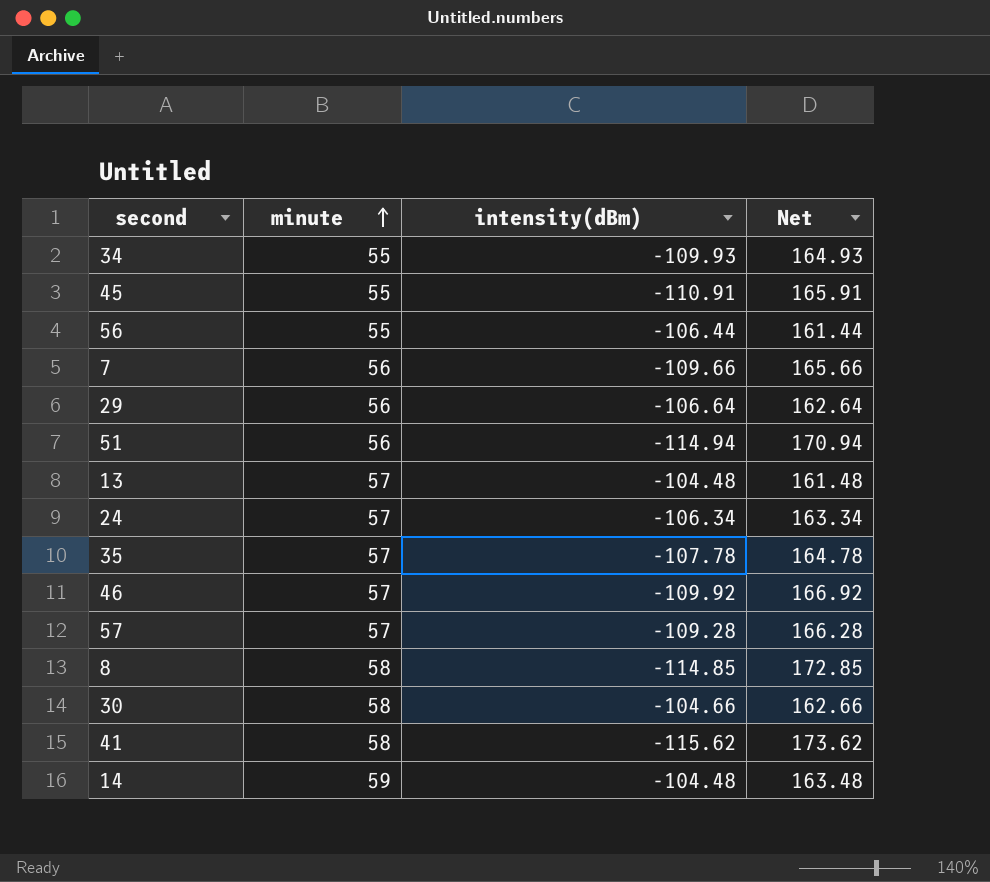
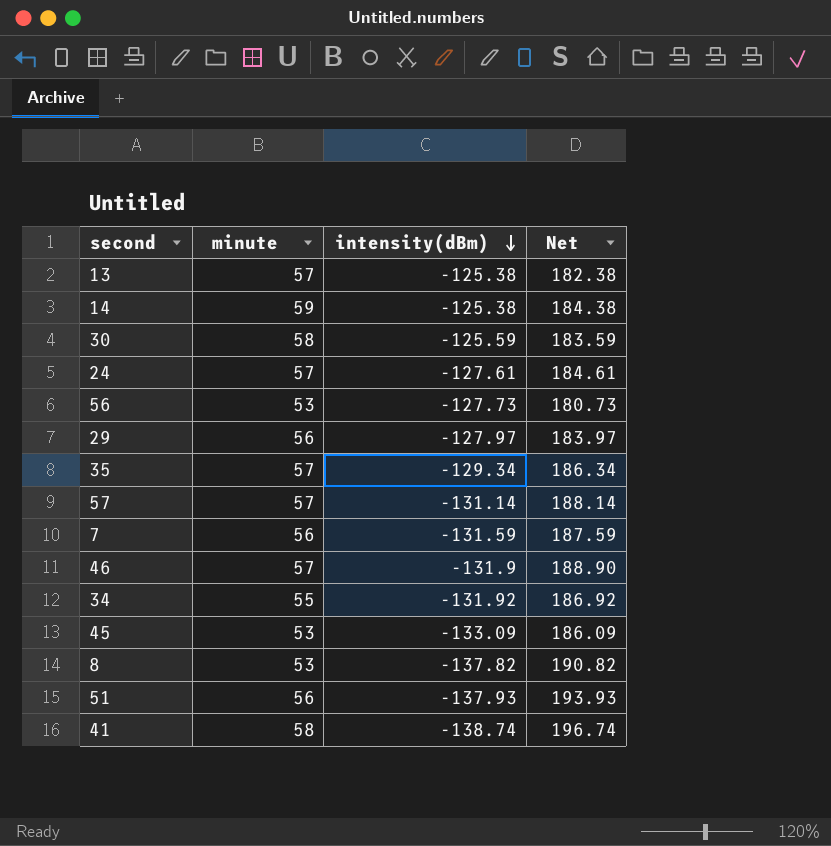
row order: minute ascending -> intensity(dBm) descending
13 | intensity(dBm): -104.48 -> -125.38
13 | Net: 161.48 -> 182.38
14 | intensity(dBm): -104.48 -> -125.38
14 | Net: 163.48 -> 184.38
30 | intensity(dBm): -104.66 -> -125.59
30 | Net: 162.66 -> 183.59
24 | intensity(dBm): -106.34 -> -127.61
24 | Net: 163.34 -> 184.61
56 | minute: 55 -> 53
56 | intensity(dBm): -106.44 -> -127.73
56 | Net: 161.44 -> 180.73
29 | intensity(dBm): -106.64 -> -127.97
29 | Net: 162.64 -> 183.97
35 | intensity(dBm): -107.78 -> -129.34
35 | Net: 164.78 -> 186.34
57 | intensity(dBm): -109.28 -> -131.14
57 | Net: 166.28 -> 188.14
7 | intensity(dBm): -109.66 -> -131.59
7 | Net: 165.66 -> 187.59
46 | intensity(dBm): -109.92 -> -131.9
46 | Net: 166.92 -> 188.90
34 | intensity(dBm): -109.93 -> -131.92
34 | Net: 164.93 -> 186.92
45 | minute: 55 -> 53
45 | intensity(dBm): -110.91 -> -133.09
45 | Net: 165.91 -> 186.09
8 | minute: 58 -> 53
8 | intensity(dBm): -114.85 -> -137.82
8 | Net: 172.85 -> 190.82
51 | intensity(dBm): -114.94 -> -137.93
51 | Net: 170.94 -> 193.93
41 | intensity(dBm): -115.62 -> -138.74
41 | Net: 173.62 -> 196.74

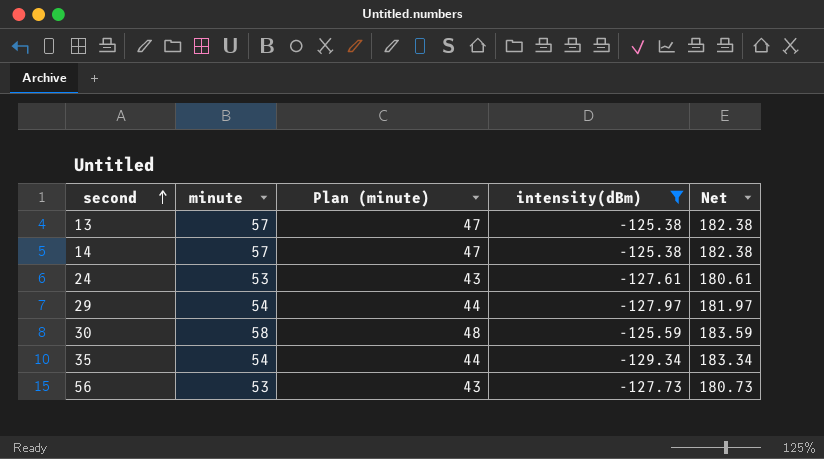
filter: none -> intensity(dBm) >= -129.34
row order: intensity(dBm) descending -> second ascending
column Plan (minute) | formula: none -> [minute] - 10
14 | minute: 59 -> 57
14 | Net: 184.38 -> 182.38
24 | minute: 57 -> 53
24 | Net: 184.61 -> 180.61
29 | minute: 56 -> 54
29 | Net: 183.97 -> 181.97
35 | minute: 57 -> 54
35 | Net: 186.34 -> 183.34

